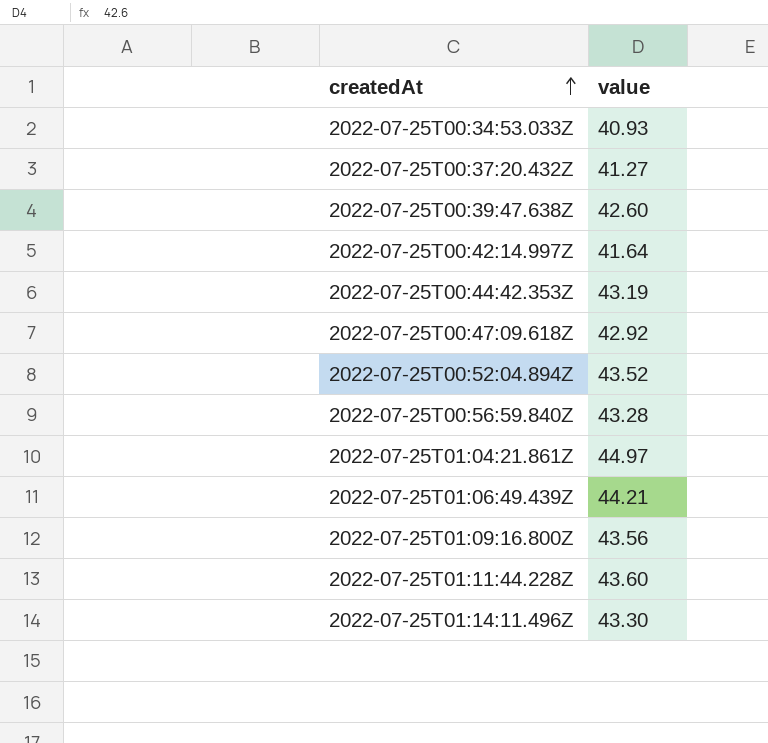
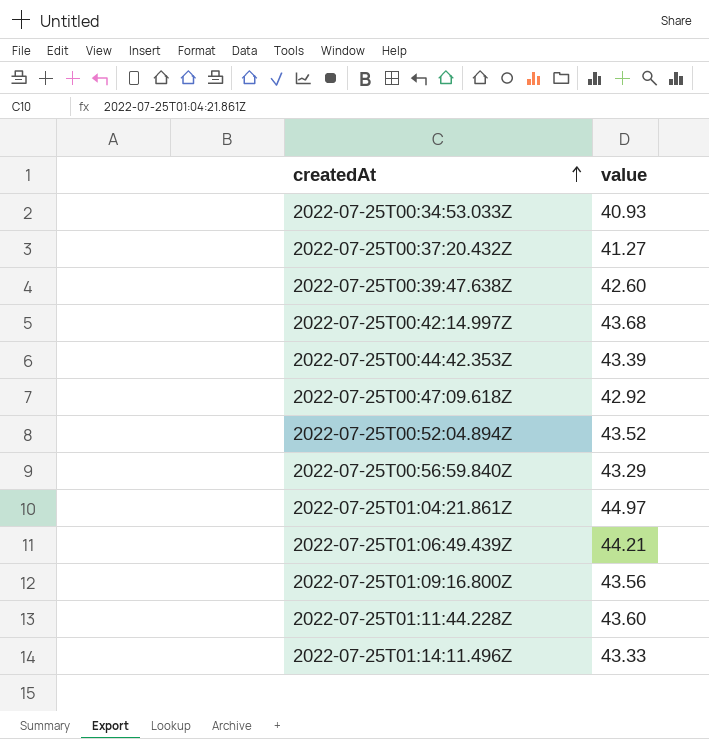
2022-07-25T00:42:14.997Z | value: 41.64 -> 43.68
2022-07-25T00:44:42.353Z | value: 43.19 -> 43.39
2022-07-25T00:56:59.840Z | value: 43.28 -> 43.29
2022-07-25T01:14:11.496Z | value: 43.30 -> 43.33

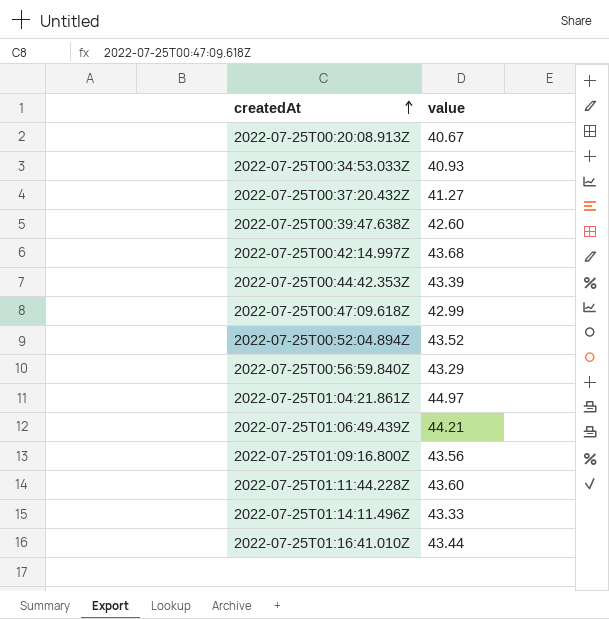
row 2022-07-25T00:20:08.913Z: none -> 40.67
2022-07-25T00:47:09.618Z | value: 42.92 -> 42.99
row 2022-07-25T01:16:41.010Z: none -> 43.44

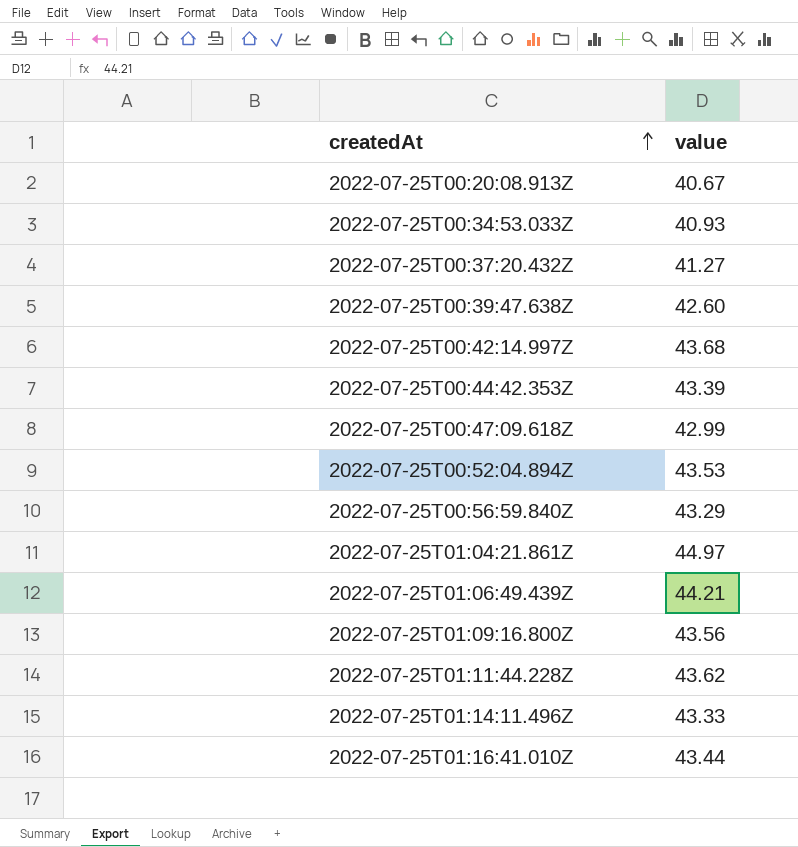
2022-07-25T00:52:04.894Z | value: 43.52 -> 43.53
2022-07-25T01:11:44.228Z | value: 43.60 -> 43.62

